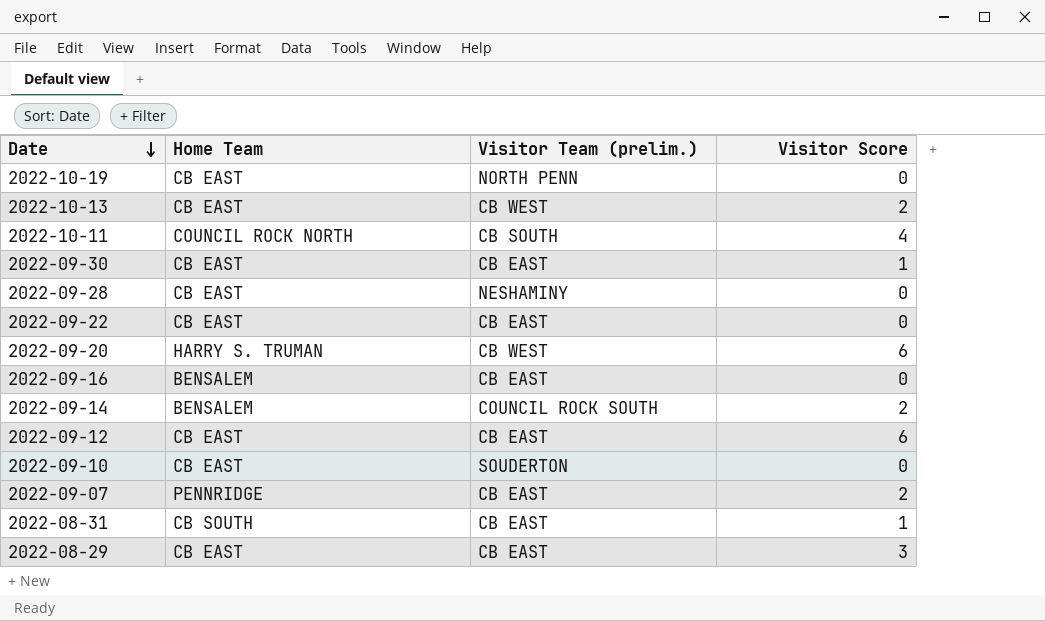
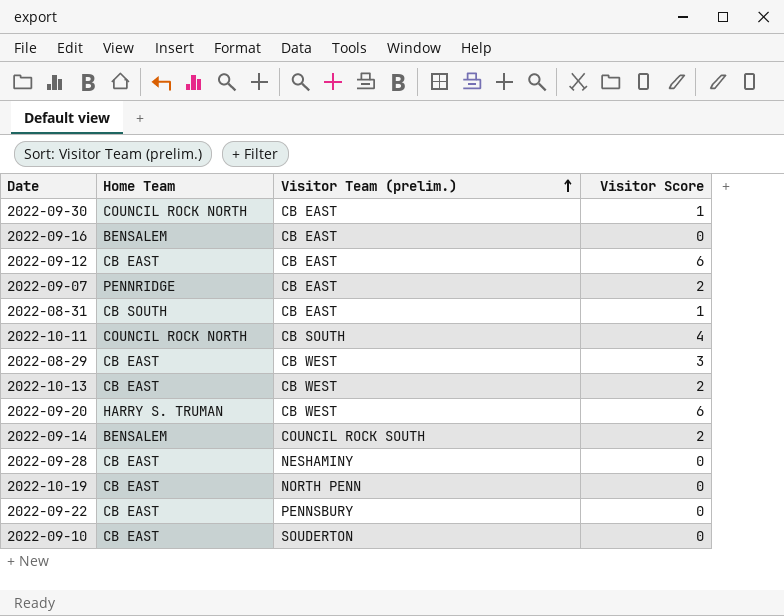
row order: Date descending -> Visitor Team (prelim.) ascending
2022-09-30 | Home Team: CB EAST -> COUNCIL ROCK NORTH
2022-08-29 | Visitor Team (prelim.): CB EAST -> CB WEST
2022-09-22 | Visitor Team (prelim.): CB EAST -> PENNSBURY

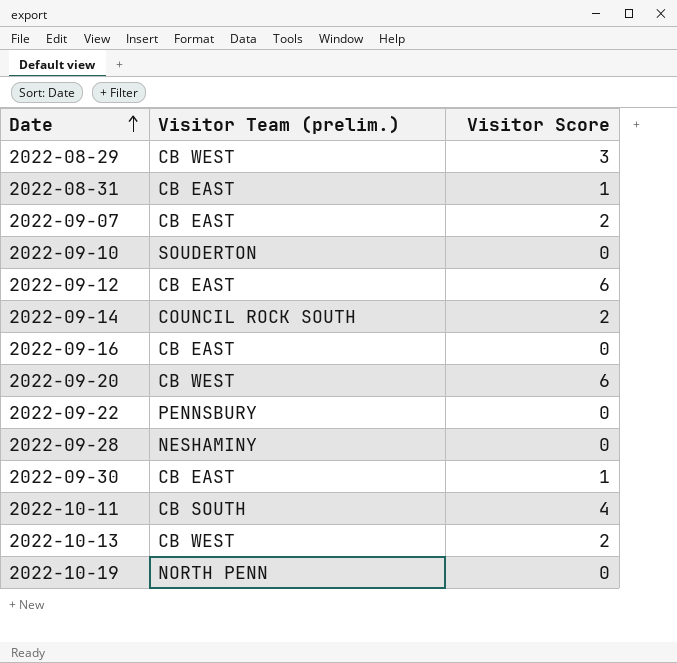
row order: Visitor Team (prelim.) ascending -> Date ascending
column Home Team | position: 2 -> none

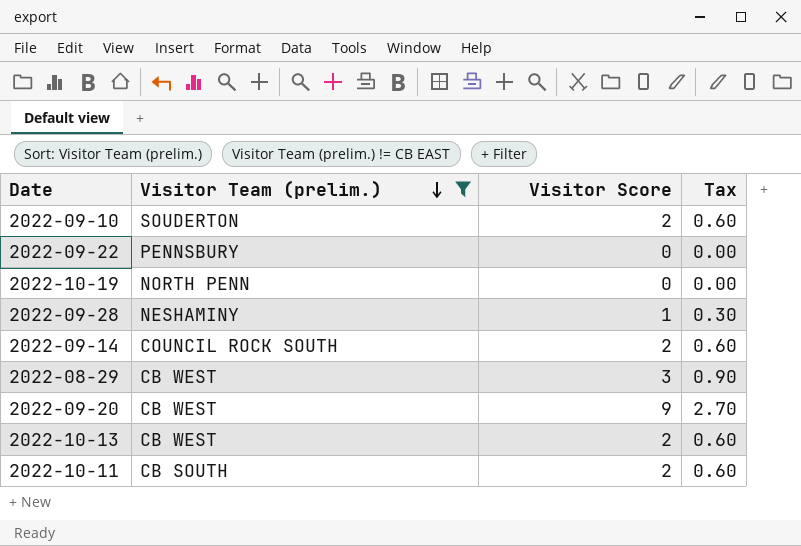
filter: none -> Visitor Team (prelim.) != CB EAST
row order: Date ascending -> Visitor Team (prelim.) descending
column Tax | formula: none -> [Visitor Score] * 0.3
2022-09-10 | Visitor Score: 0 -> 2
2022-09-28 | Visitor Score: 0 -> 1
2022-09-20 | Visitor Score: 6 -> 9
2022-10-11 | Visitor Score: 4 -> 2

